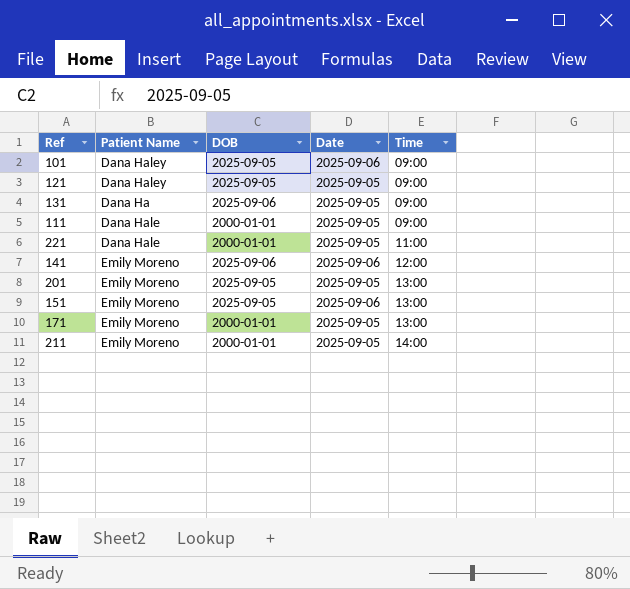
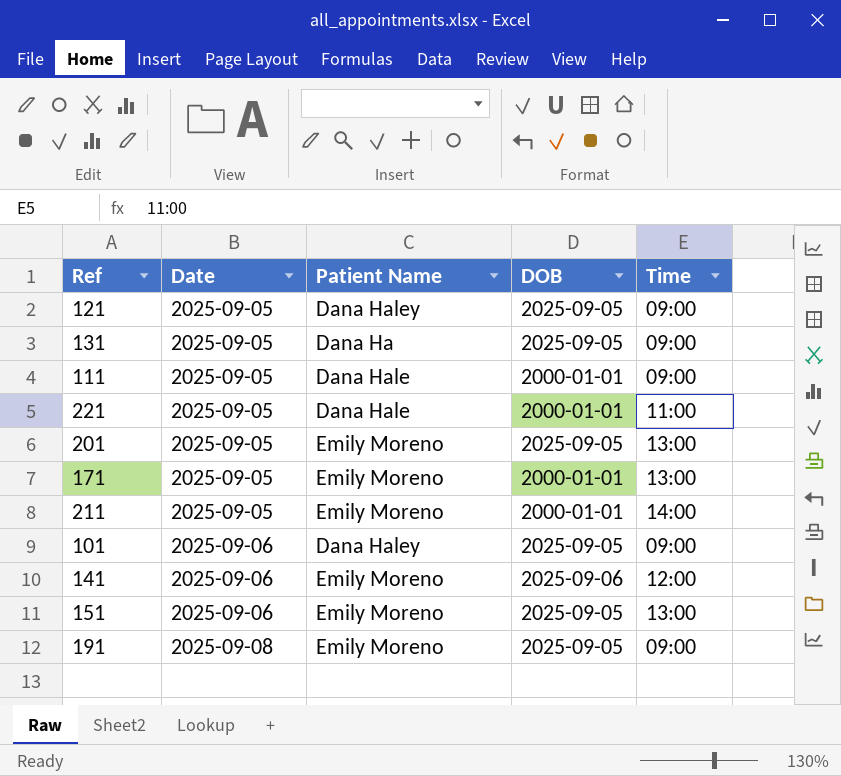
row order: Time ascending -> Date ascending
column Date | position: 4 -> 2
131 | DOB: 2025-09-06 -> 2025-09-05
row 191: none -> 2025-09-08 | Emily Moreno | 2025-09-05 | 09:00

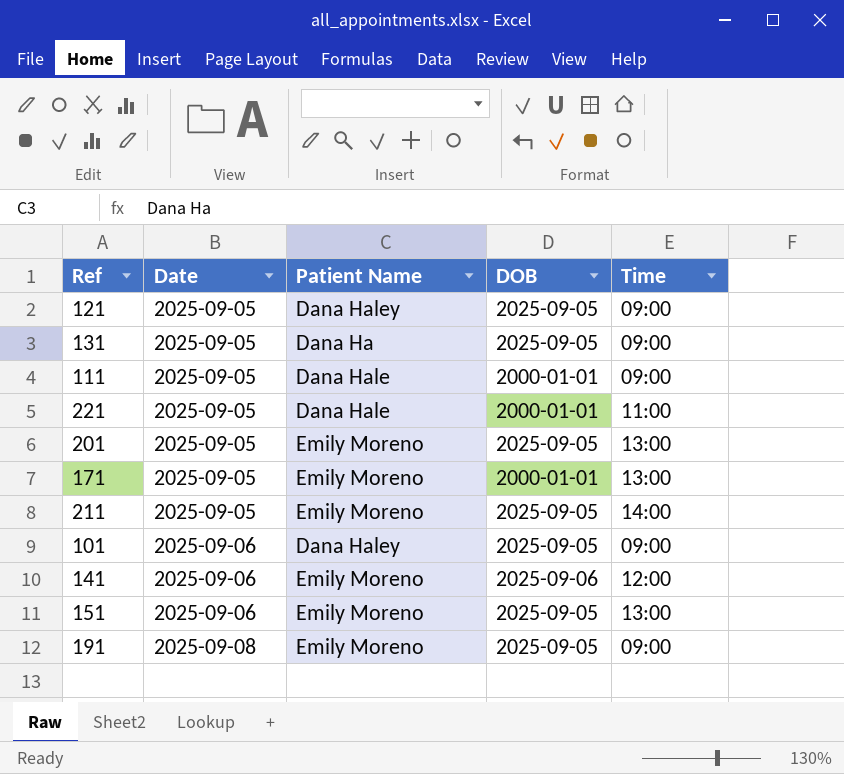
211 | DOB: 2000-01-01 -> 2025-09-05

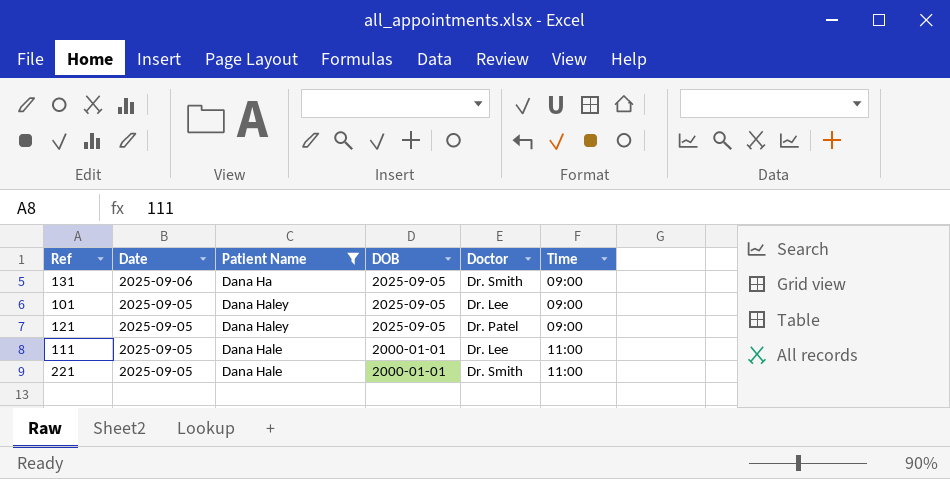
filter: none -> Patient Name != Emily Moreno
row order: Date ascending -> Date descending
column Doctor | position: none -> 5
131 | Date: 2025-09-05 -> 2025-09-06
101 | Date: 2025-09-06 -> 2025-09-05
111 | Time: 09:00 -> 11:00

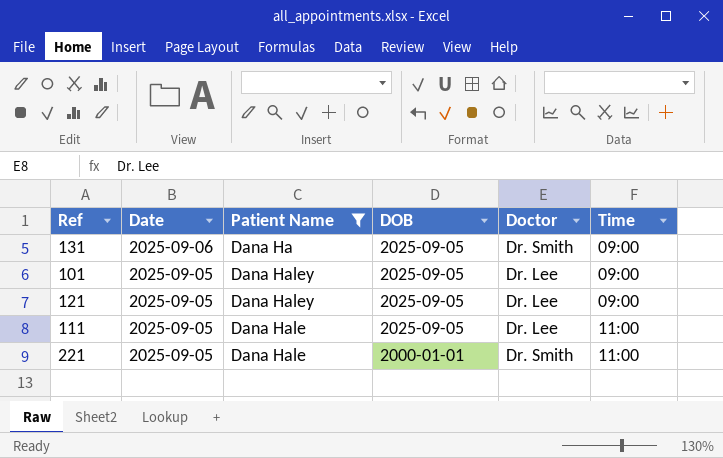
121 | Doctor: Dr. Patel -> Dr. Lee
111 | DOB: 2000-01-01 -> 2025-09-05

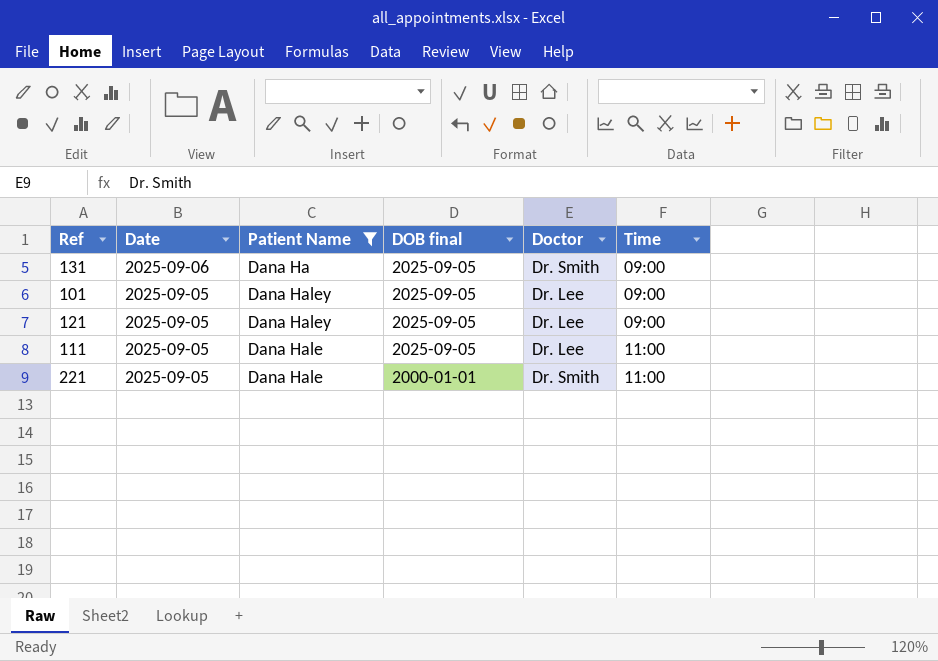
column name: DOB -> DOB final

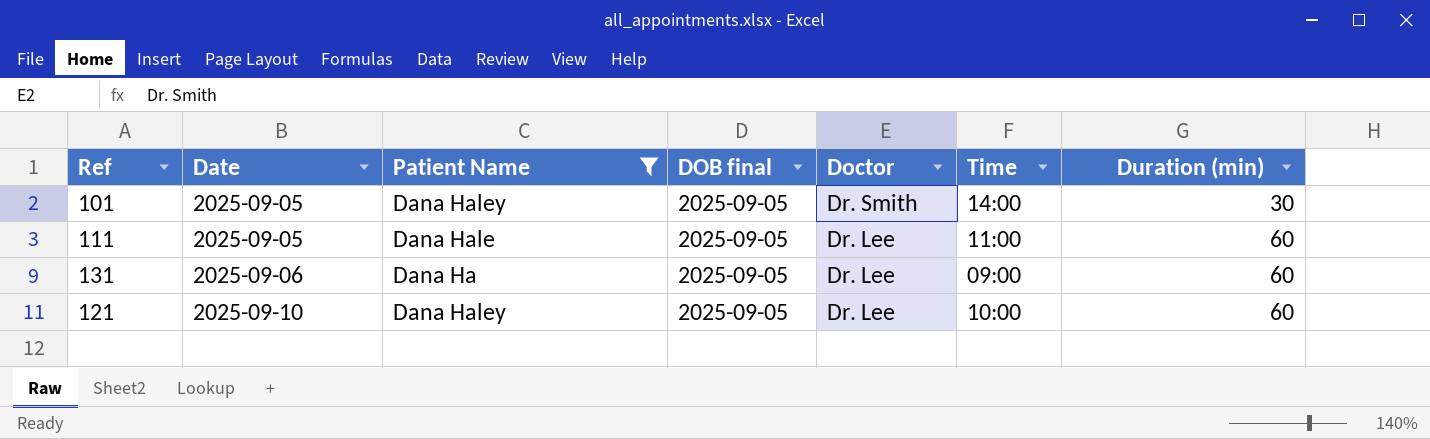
row order: Date descending -> Date ascending
column Duration (min) | position: none -> 7
row 221: 2025-09-05 | Dana Hale | 2000-01-01 | Dr. Smith | 11:00 -> none
101 | Doctor: Dr. Lee -> Dr. Smith
101 | Time: 09:00 -> 14:00
131 | Doctor: Dr. Smith -> Dr. Lee
121 | Date: 2025-09-05 -> 2025-09-10
121 | Time: 09:00 -> 10:00

